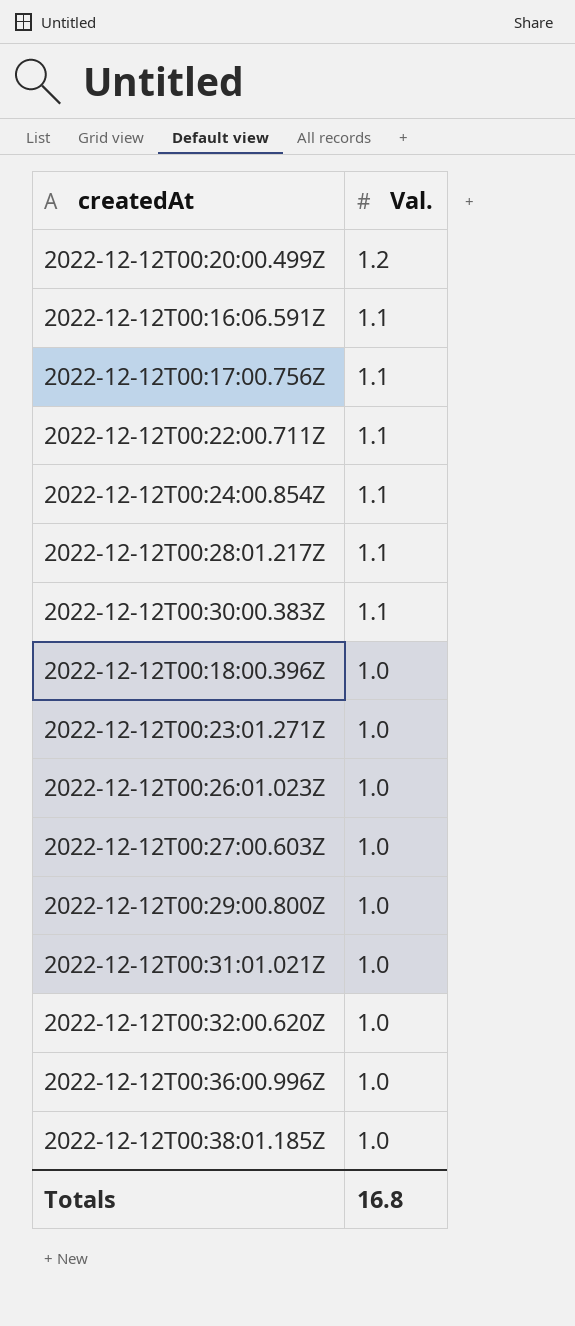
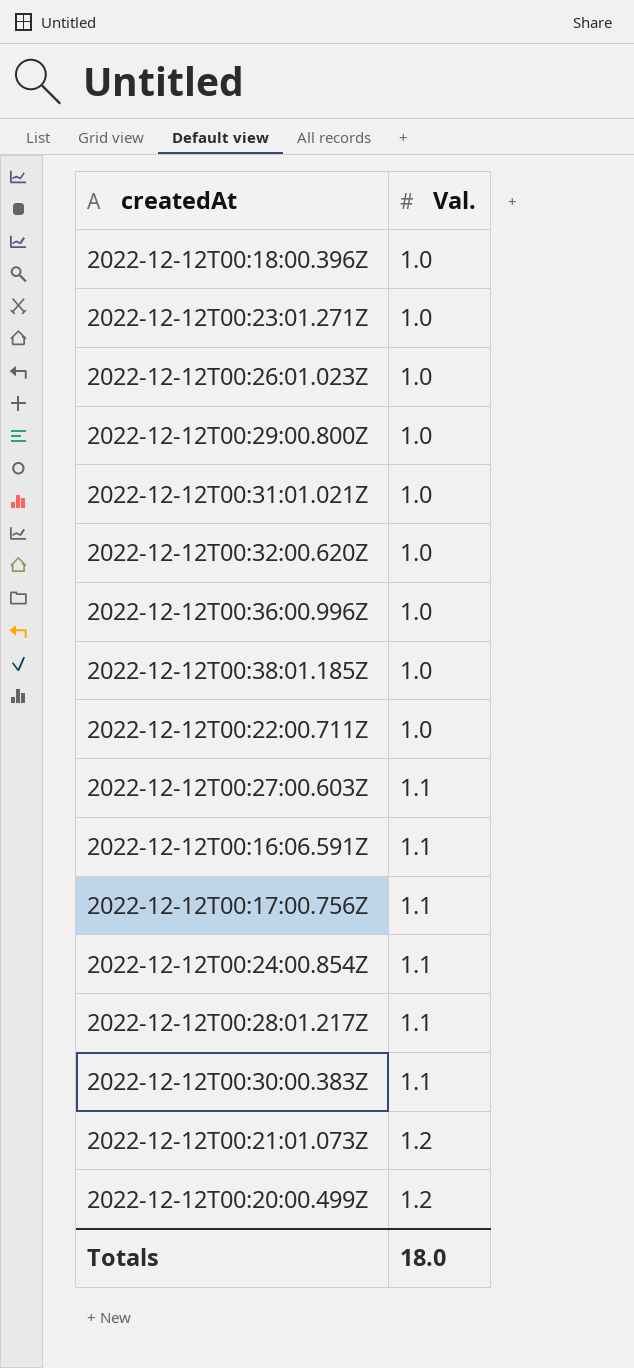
row order: Val. descending -> Val. ascending
2022-12-12T00:22:00.711Z | Val.: 1.1 -> 1.0
2022-12-12T00:27:00.603Z | Val.: 1.0 -> 1.1
row 2022-12-12T00:21:01.073Z: none -> 1.2
Totals | Val.: 16.8 -> 18.0

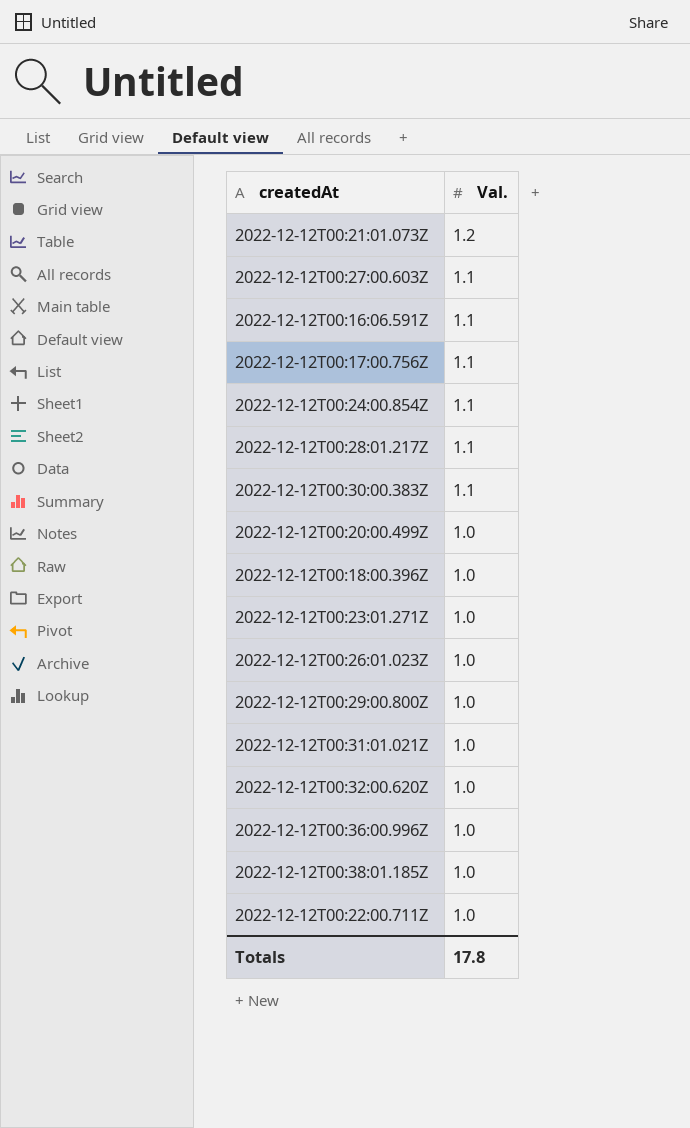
row order: Val. ascending -> Val. descending
2022-12-12T00:20:00.499Z | Val.: 1.2 -> 1.0
Totals | Val.: 18.0 -> 17.8

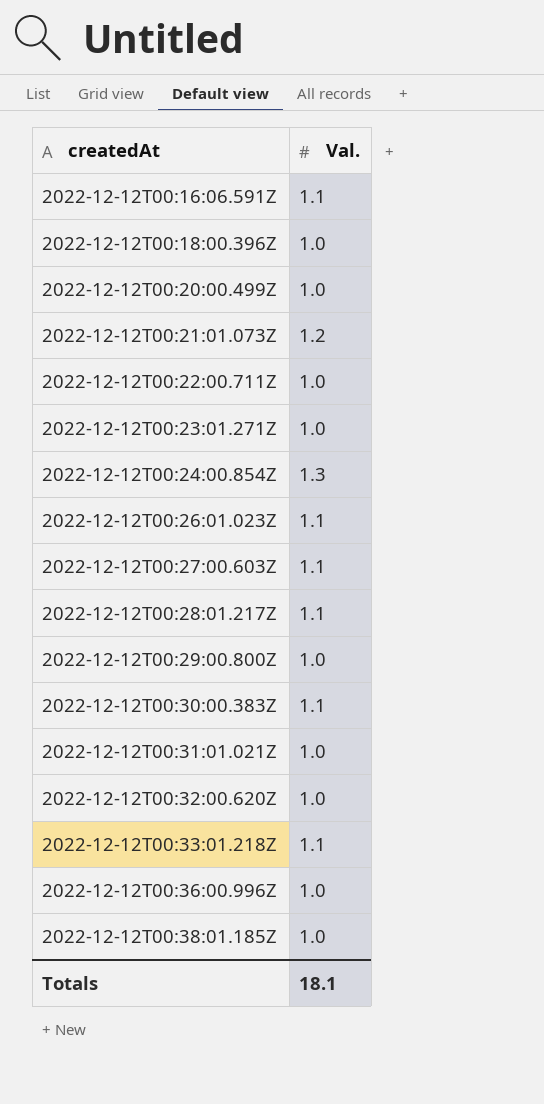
row order: Val. descending -> createdAt ascending
row 2022-12-12T00:17:00.756Z: 1.1 -> none
2022-12-12T00:24:00.854Z | Val.: 1.1 -> 1.3
2022-12-12T00:26:01.023Z | Val.: 1.0 -> 1.1
row 2022-12-12T00:33:01.218Z: none -> 1.1
Totals | Val.: 17.8 -> 18.1

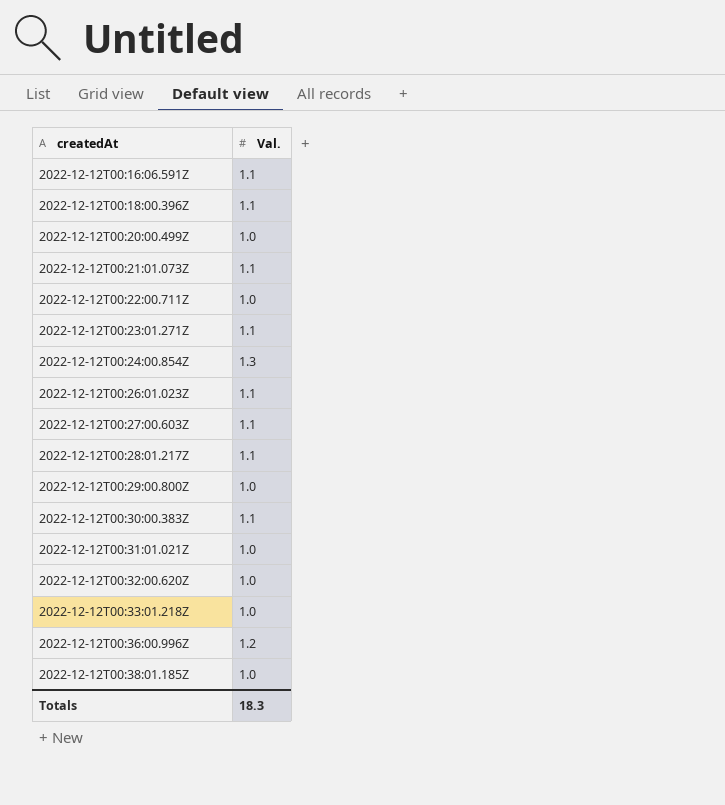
2022-12-12T00:18:00.396Z | Val.: 1.0 -> 1.1
2022-12-12T00:21:01.073Z | Val.: 1.2 -> 1.1
2022-12-12T00:23:01.271Z | Val.: 1.0 -> 1.1
2022-12-12T00:33:01.218Z | Val.: 1.1 -> 1.0
2022-12-12T00:36:00.996Z | Val.: 1.0 -> 1.2
Totals | Val.: 18.1 -> 18.3

